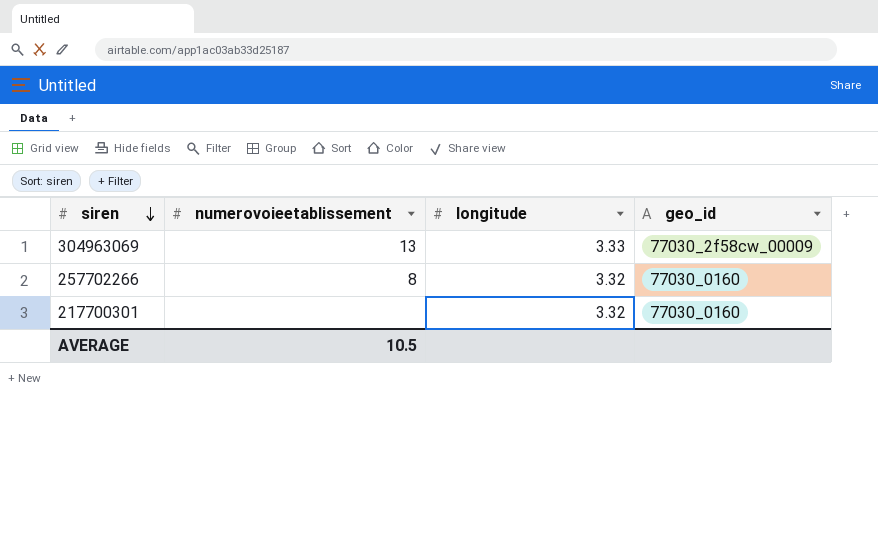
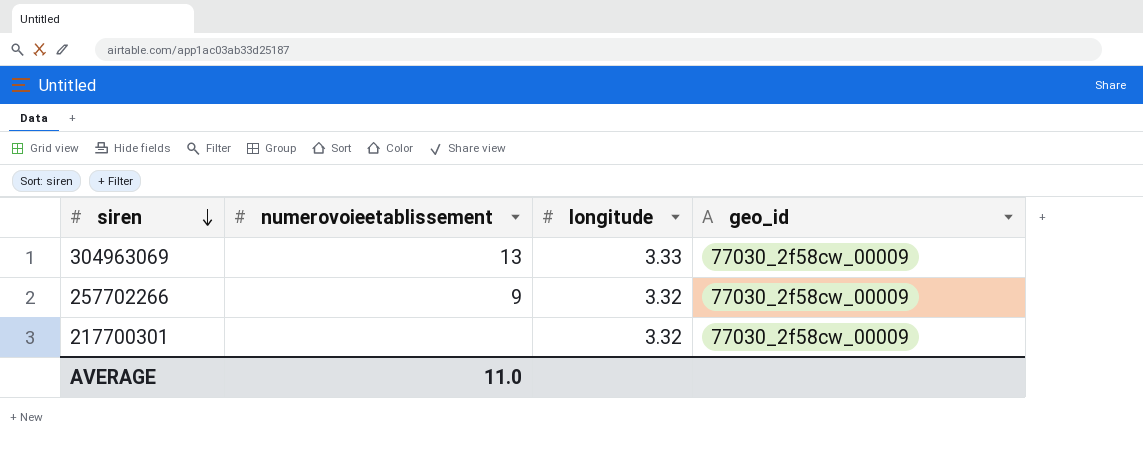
257702266 | numerovoieetablissement: 8 -> 9
257702266 | geo_id: 77030_0160 -> 77030_2f58cw_00009
217700301 | geo_id: 77030_0160 -> 77030_2f58cw_00009
AVERAGE | numerovoieetablissement: 10.5 -> 11.0

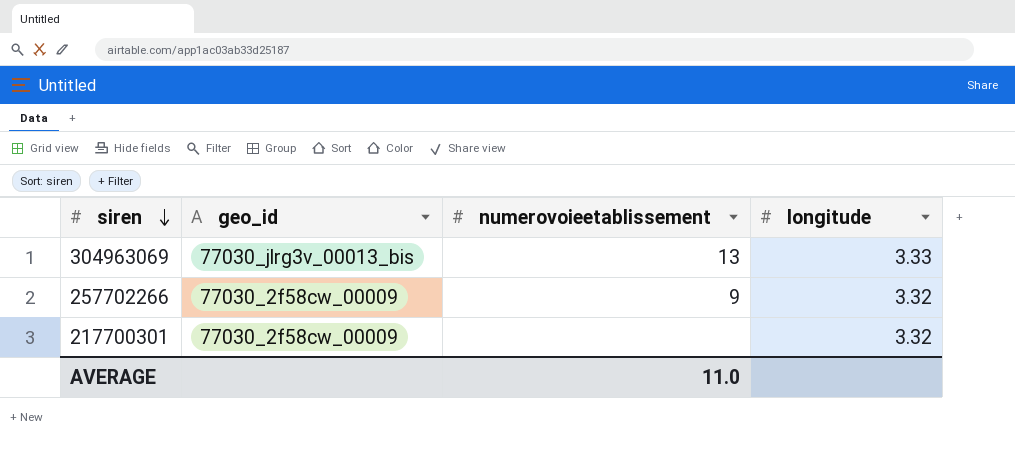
column geo_id | position: 4 -> 2
304963069 | geo_id: 77030_2f58cw_00009 -> 77030_jlrg3v_00013_bis

